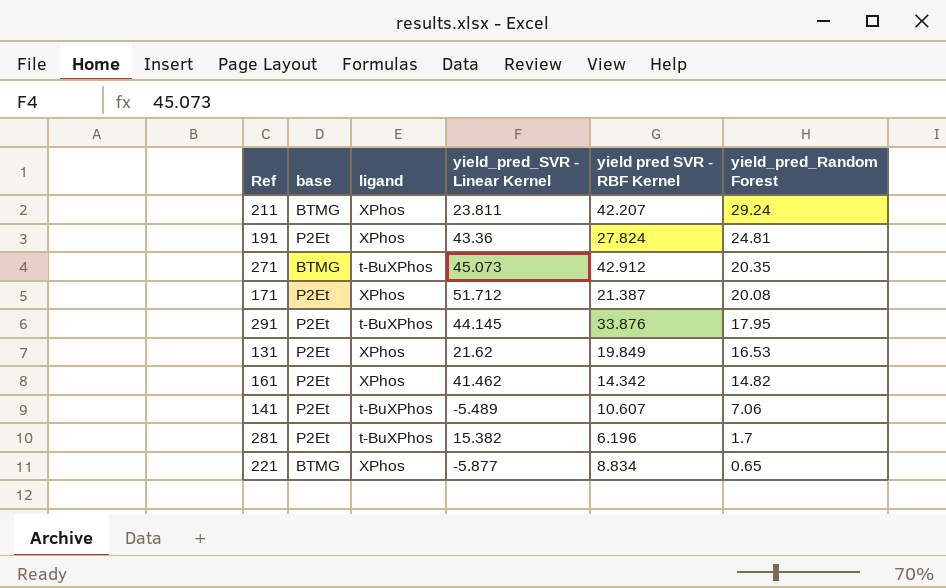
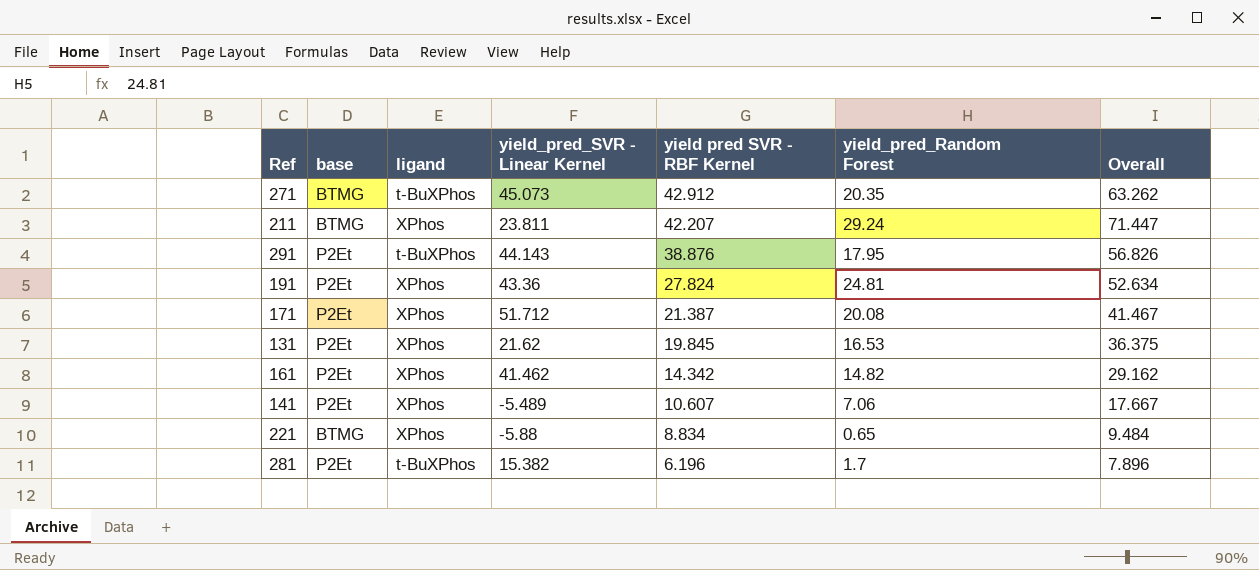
row order: yield_pred_Random Forest descending -> yield pred SVR - RBF Kernel descending
column Overall | formula: none -> [yield pred SVR - RBF Kernel] + [yield_pred_Random Forest]
291 | yield_pred_SVR - Linear Kernel: 44.145 -> 44.143
291 | yield pred SVR - RBF Kernel: 33.876 -> 38.876
131 | yield pred SVR - RBF Kernel: 19.849 -> 19.845
141 | ligand: t-BuXPhos -> XPhos
221 | yield_pred_SVR - Linear Kernel: -5.877 -> -5.88

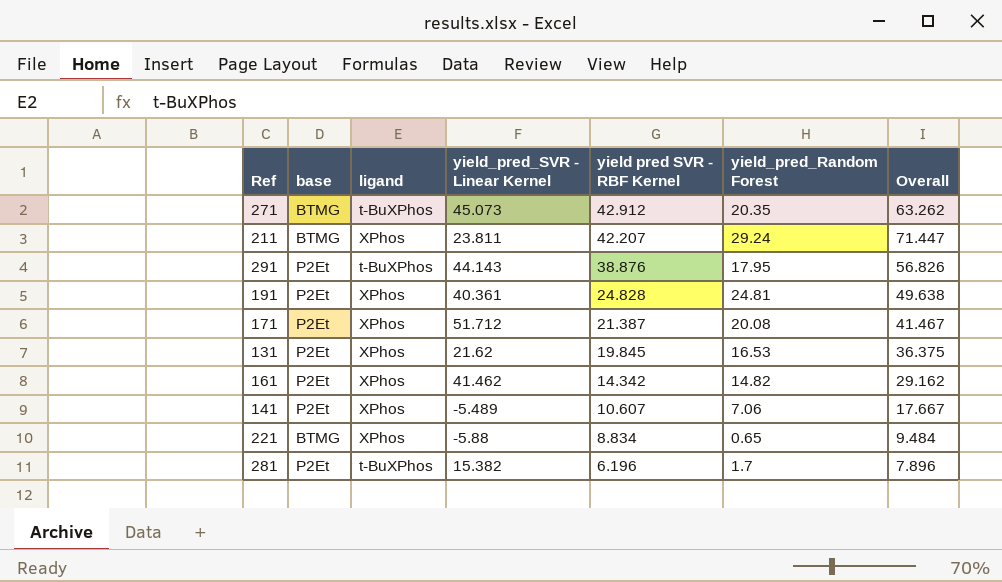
191 | yield_pred_SVR - Linear Kernel: 43.36 -> 40.361
191 | yield pred SVR - RBF Kernel: 27.824 -> 24.828
191 | Overall: 52.634 -> 49.638

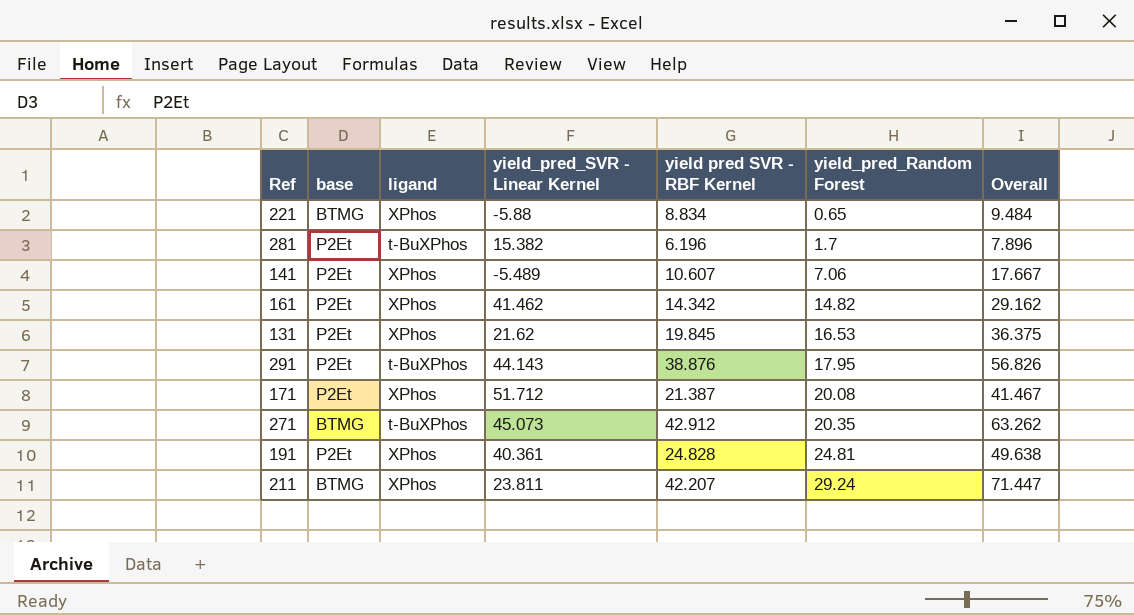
row order: yield pred SVR - RBF Kernel descending -> yield_pred_Random Forest ascending

